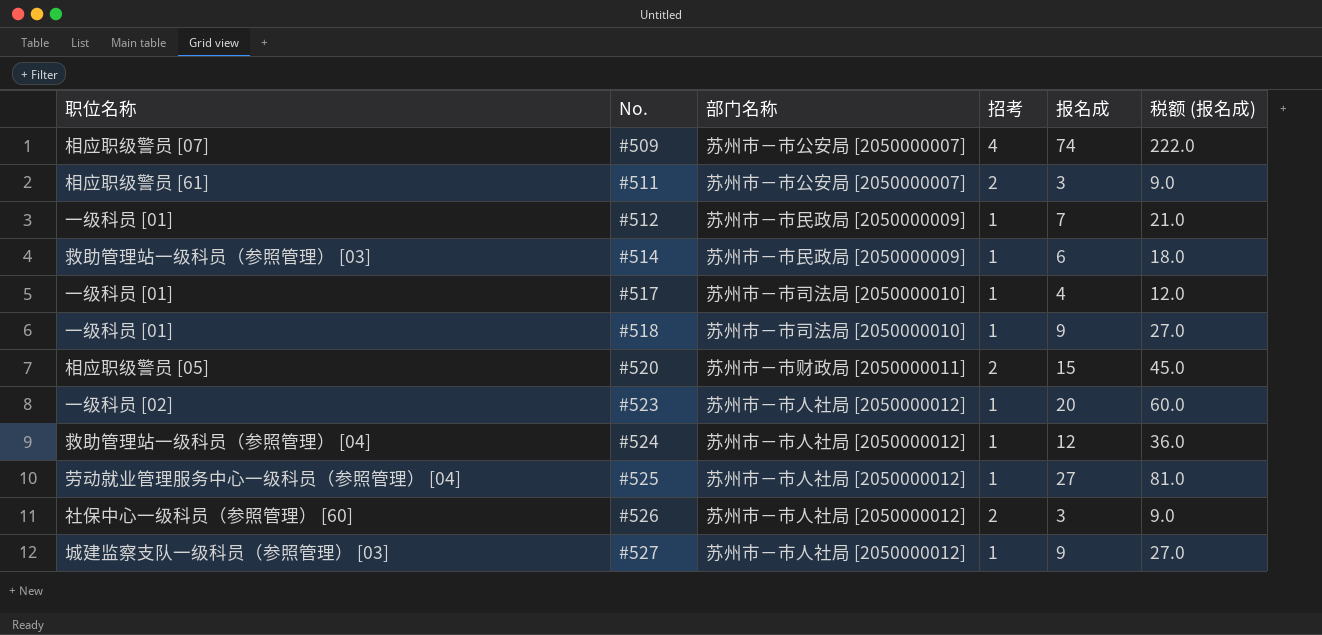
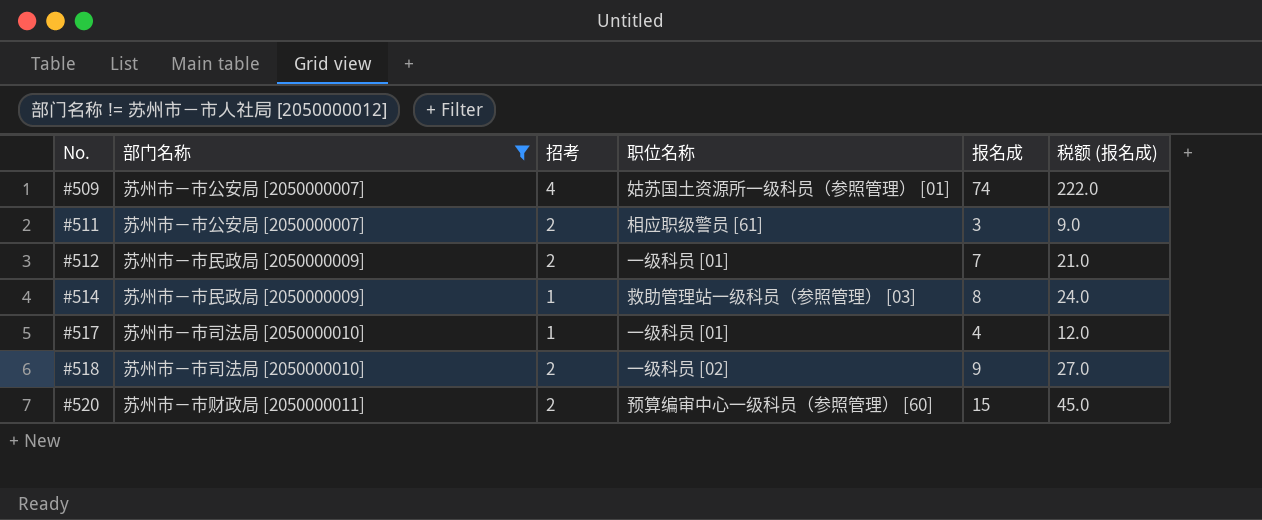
filter: none -> 部门名称 != 苏州市－市人社局 [2050000012]
column 职位名称 | position: 1 -> 4
#509 | 职位名称: 相应职级警员 [07] -> 姑苏国土资源所一级科员（参照管理） [01]
#512 | 招考: 1 -> 2
#514 | 报名成: 6 -> 8
#514 | 税额 (报名成): 18.0 -> 24.0
#518 | 招考: 1 -> 2
#518 | 职位名称: 一级科员 [01] -> 一级科员 [02]
#520 | 职位名称: 相应职级警员 [05] -> 预算编审中心一级科员（参照管理） [60]

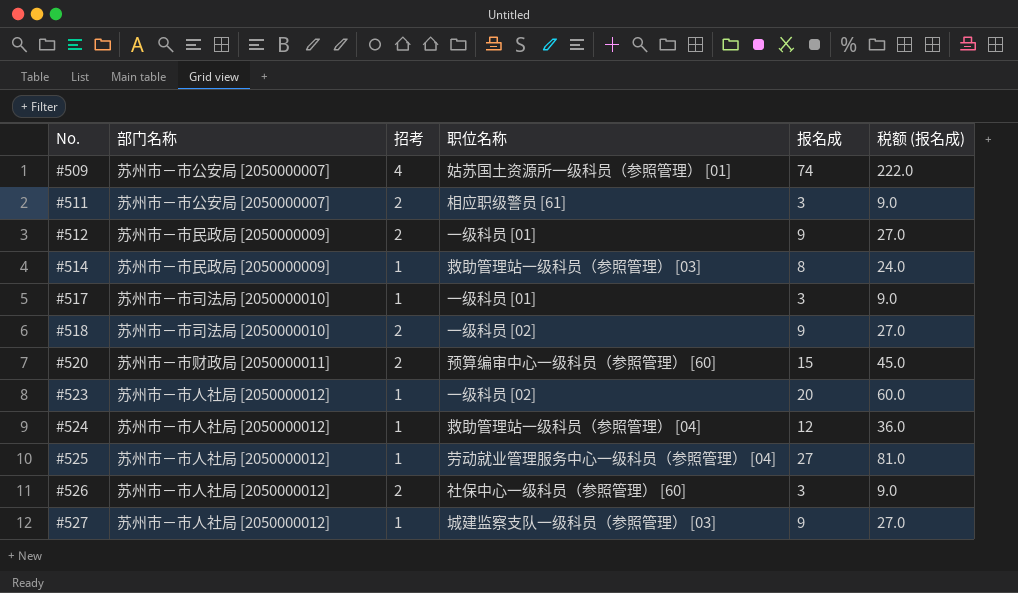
filter: 部门名称 != 苏州市－市人社局 [2050000012] -> none
#512 | 报名成: 7 -> 9
#512 | 税额 (报名成): 21.0 -> 27.0
#517 | 报名成: 4 -> 3
#517 | 税额 (报名成): 12.0 -> 9.0

